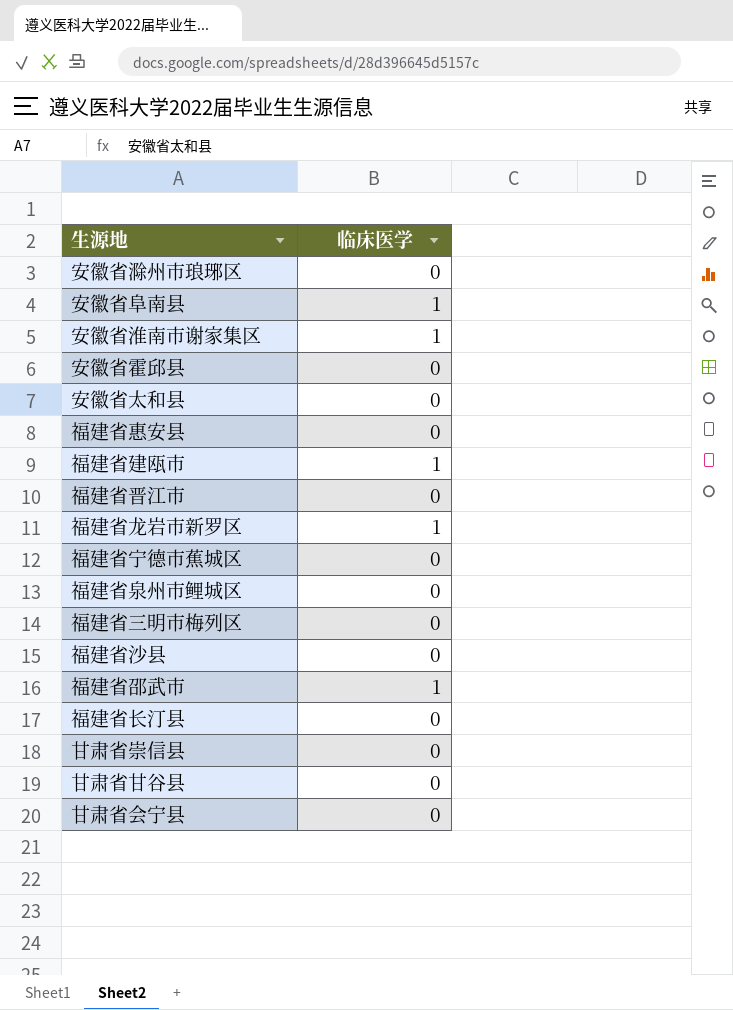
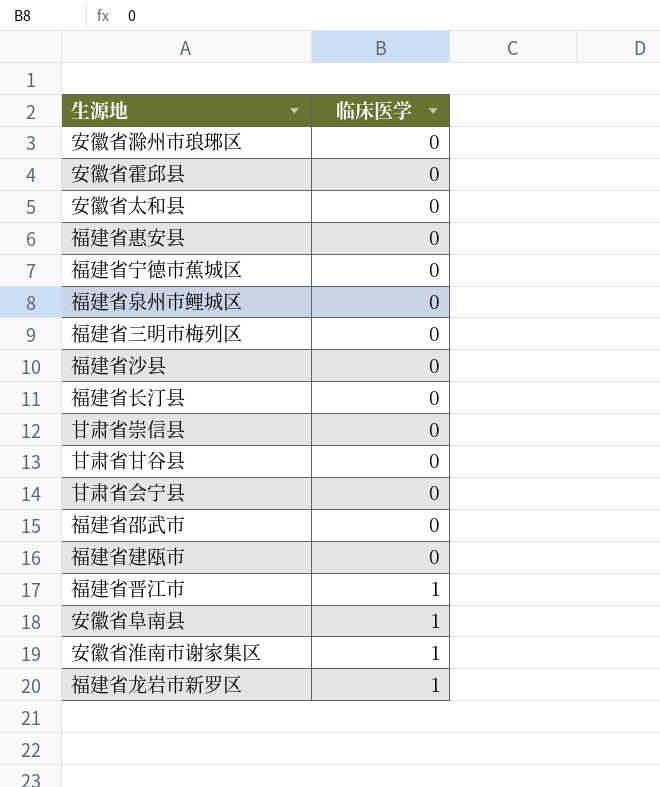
row order: none -> 临床医学 ascending
福建省邵武市 | 临床医学: 1 -> 0
福建省建瓯市 | 临床医学: 1 -> 0
福建省晋江市 | 临床医学: 0 -> 1

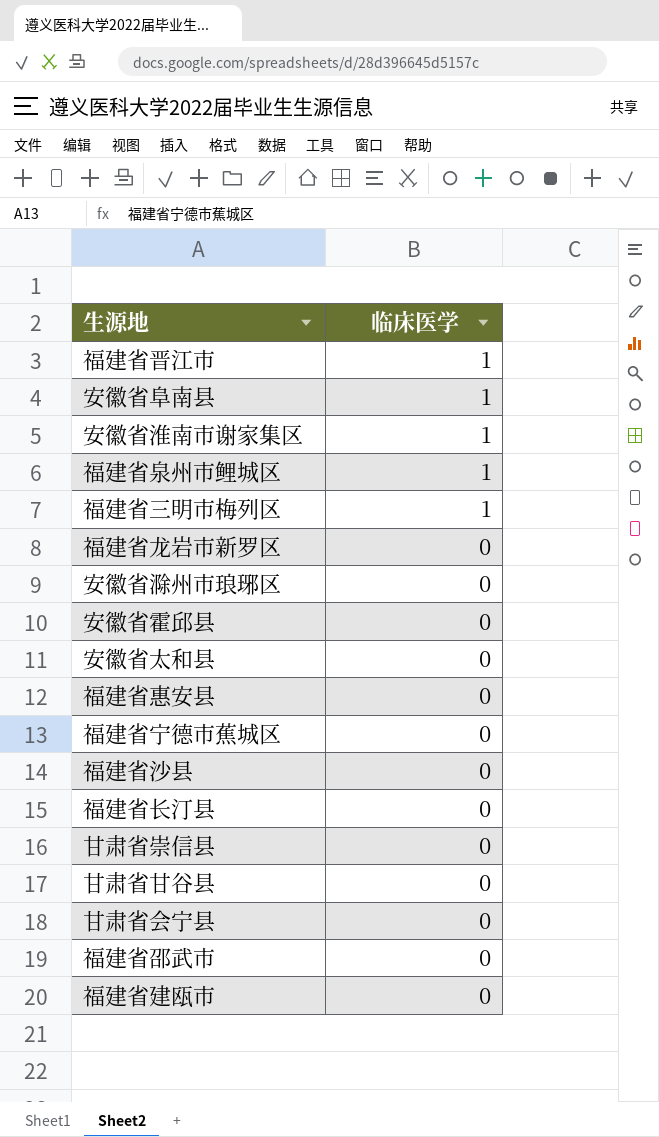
row order: 临床医学 ascending -> 临床医学 descending
福建省泉州市鲤城区 | 临床医学: 0 -> 1
福建省三明市梅列区 | 临床医学: 0 -> 1
福建省龙岩市新罗区 | 临床医学: 1 -> 0

